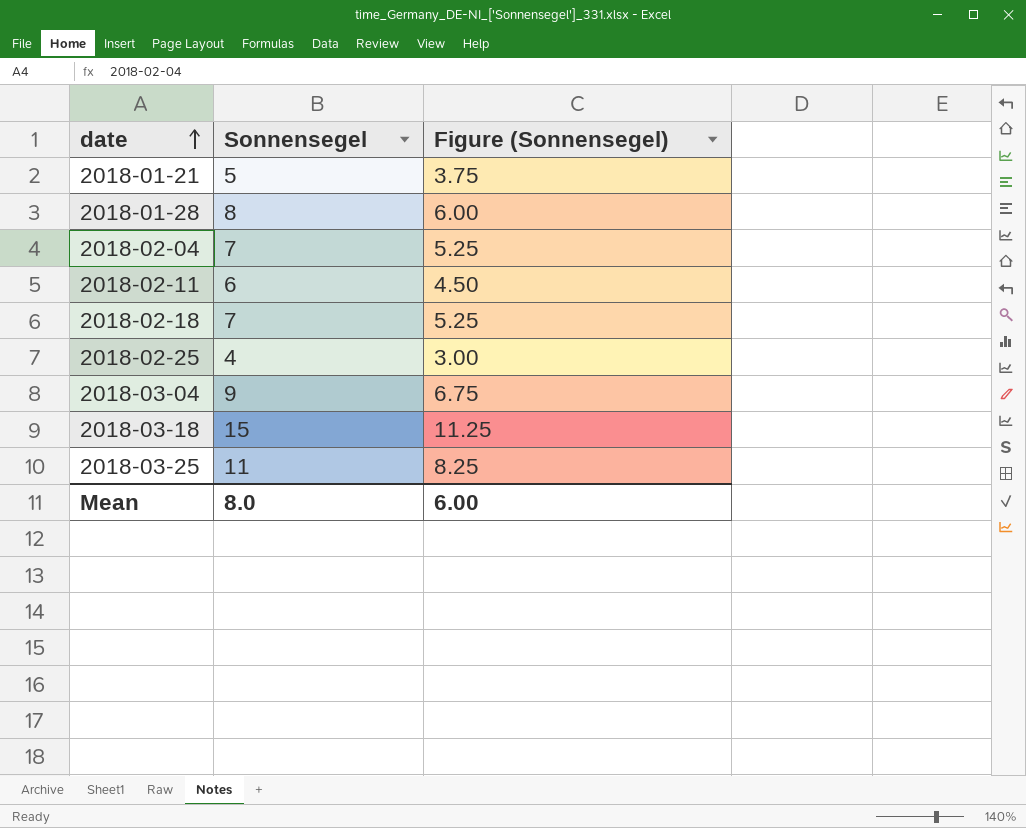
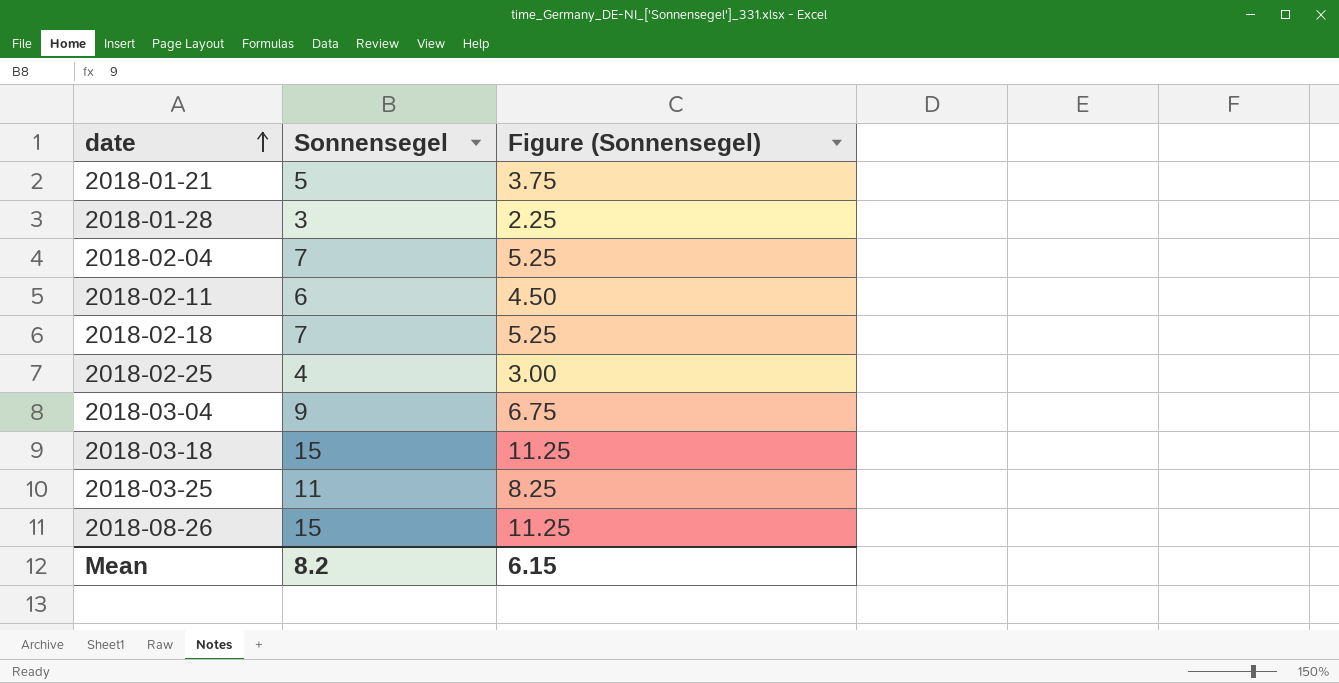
2018-01-28 | Sonnensegel: 8 -> 3
2018-01-28 | Figure (Sonnensegel): 6.00 -> 2.25
row 2018-08-26: none -> 15 | 11.25
Mean | Sonnensegel: 8.0 -> 8.2
Mean | Figure (Sonnensegel): 6.00 -> 6.15

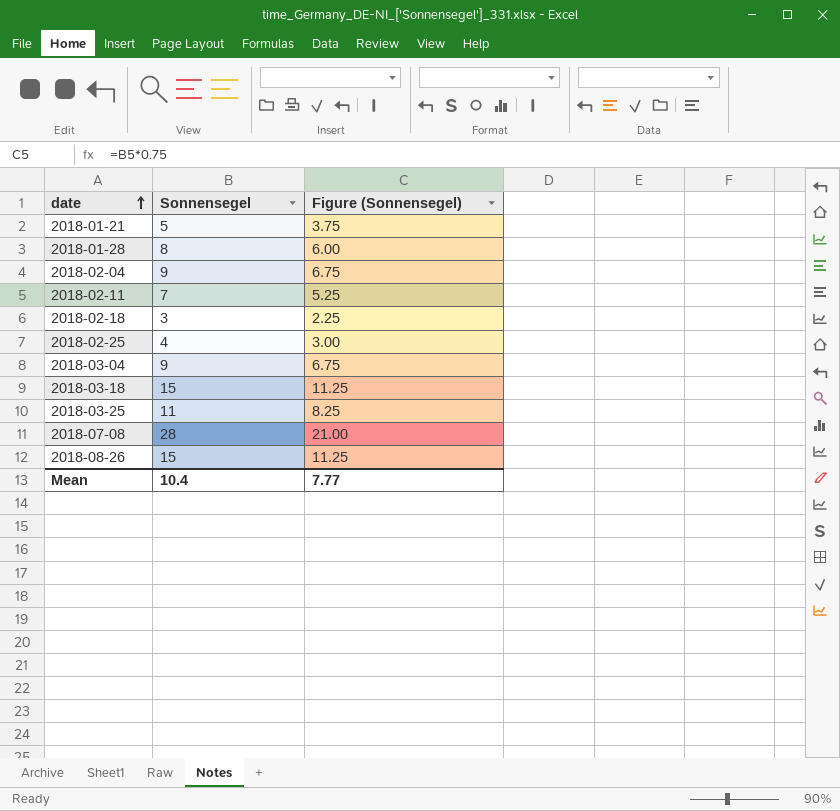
2018-01-28 | Sonnensegel: 3 -> 8
2018-01-28 | Figure (Sonnensegel): 2.25 -> 6.00
2018-02-04 | Sonnensegel: 7 -> 9
2018-02-04 | Figure (Sonnensegel): 5.25 -> 6.75
2018-02-11 | Sonnensegel: 6 -> 7
2018-02-11 | Figure (Sonnensegel): 4.50 -> 5.25
2018-02-18 | Sonnensegel: 7 -> 3
2018-02-18 | Figure (Sonnensegel): 5.25 -> 2.25
row 2018-07-08: none -> 28 | 21.00
Mean | Sonnensegel: 8.2 -> 10.4
Mean | Figure (Sonnensegel): 6.15 -> 7.77

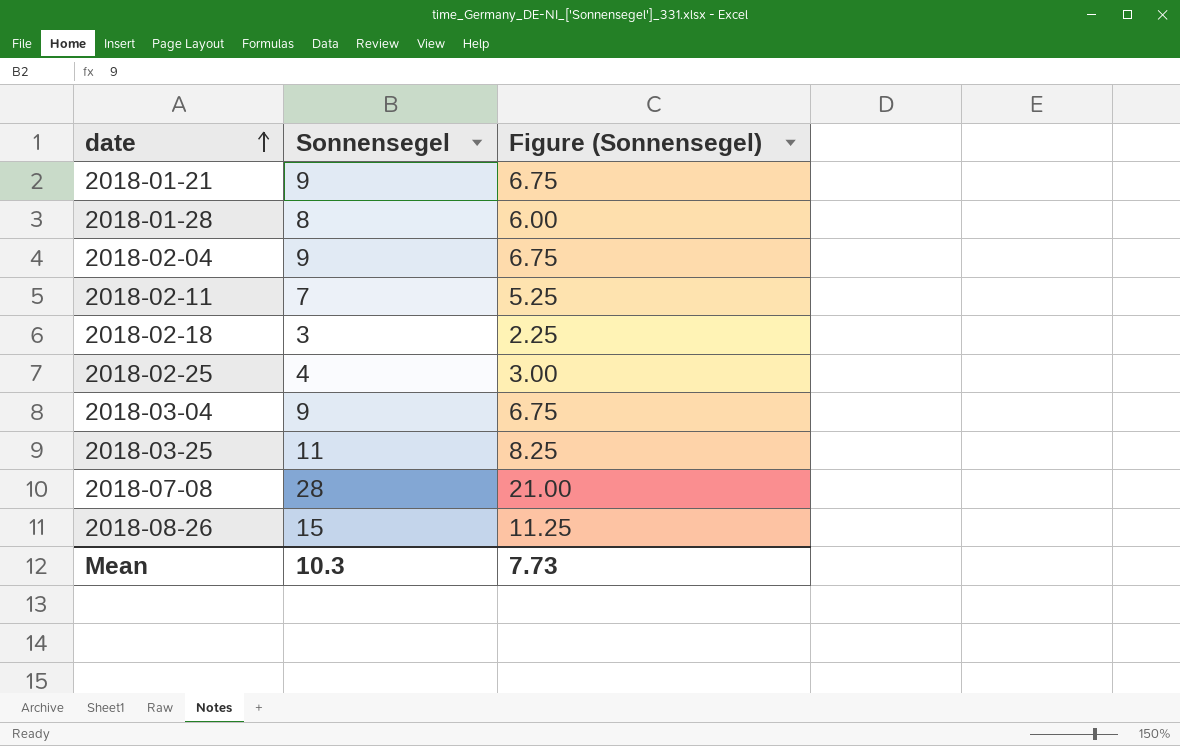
row 2018-03-18: 15 | 11.25 -> none
2018-01-21 | Sonnensegel: 5 -> 9
2018-01-21 | Figure (Sonnensegel): 3.75 -> 6.75
Mean | Sonnensegel: 10.4 -> 10.3
Mean | Figure (Sonnensegel): 7.77 -> 7.73

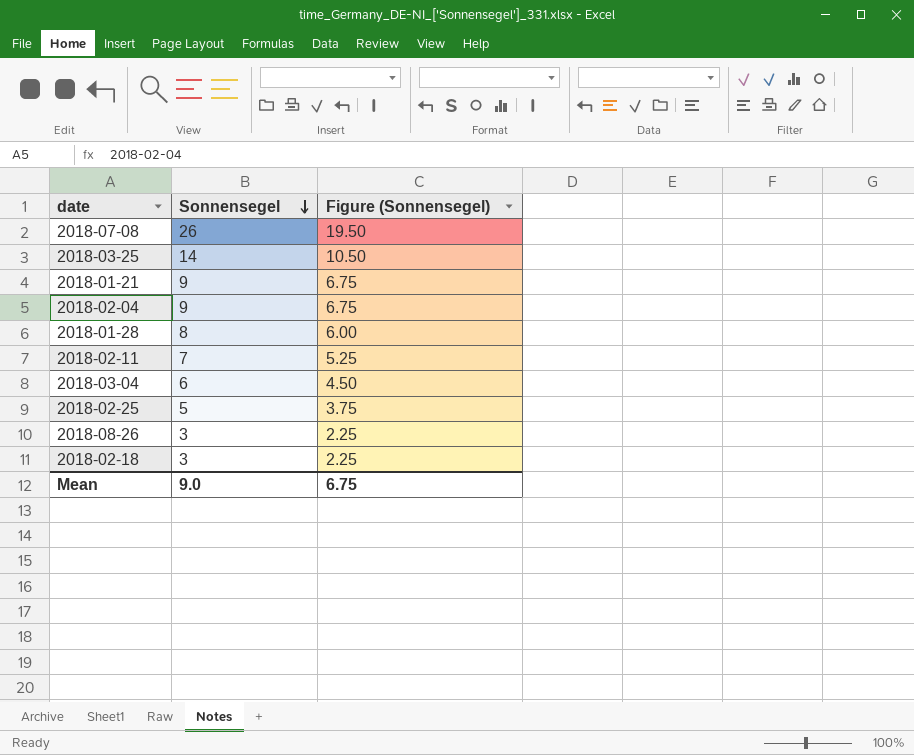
row order: date ascending -> Sonnensegel descending
2018-07-08 | Sonnensegel: 28 -> 26
2018-07-08 | Figure (Sonnensegel): 21.00 -> 19.50
2018-03-25 | Sonnensegel: 11 -> 14
2018-03-25 | Figure (Sonnensegel): 8.25 -> 10.50
2018-03-04 | Sonnensegel: 9 -> 6
2018-03-04 | Figure (Sonnensegel): 6.75 -> 4.50
2018-02-25 | Sonnensegel: 4 -> 5
2018-02-25 | Figure (Sonnensegel): 3.00 -> 3.75
2018-08-26 | Sonnensegel: 15 -> 3
2018-08-26 | Figure (Sonnensegel): 11.25 -> 2.25
Mean | Sonnensegel: 10.3 -> 9.0
Mean | Figure (Sonnensegel): 7.73 -> 6.75

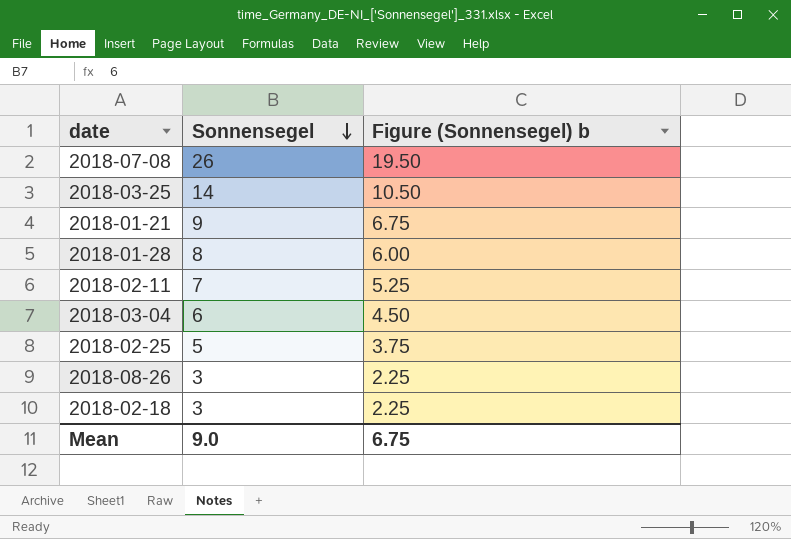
column name: Figure (Sonnensegel) -> Figure (Sonnensegel) b
row 2018-02-04: 9 | 6.75 -> none

